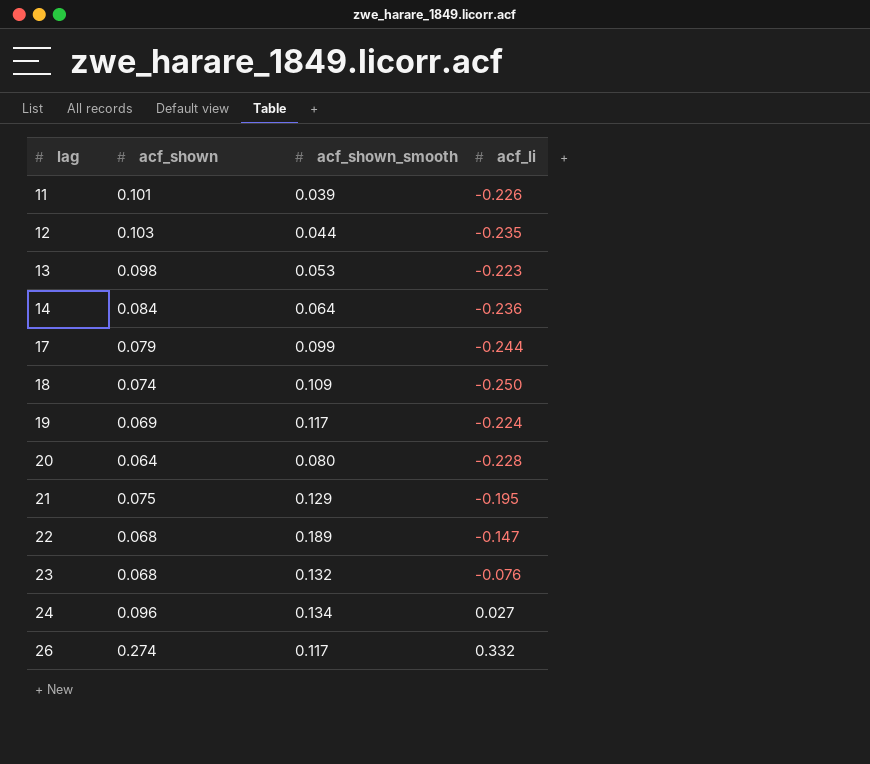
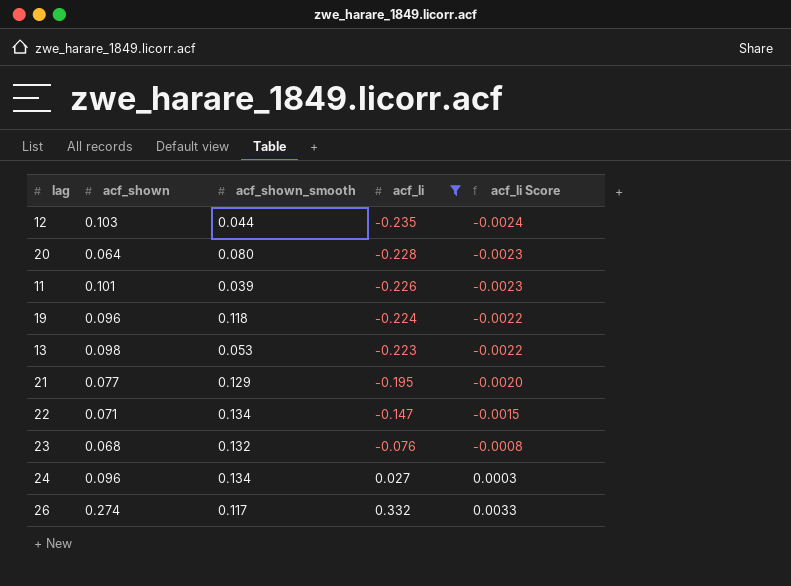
filter: none -> acf_li >= -0.235
row order: lag ascending -> acf_li ascending
column acf_li Score | formula: none -> [acf_li] * 0.01
19 | acf_shown: 0.069 -> 0.096
19 | acf_shown_smooth: 0.117 -> 0.118
21 | acf_shown: 0.075 -> 0.077
22 | acf_shown: 0.068 -> 0.071
22 | acf_shown_smooth: 0.189 -> 0.134

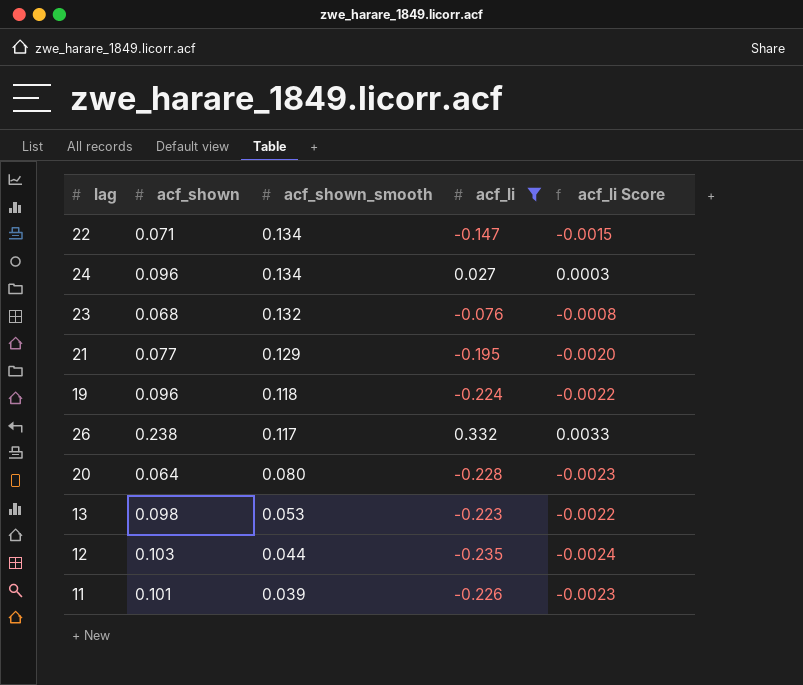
row order: acf_li ascending -> acf_shown_smooth descending
26 | acf_shown: 0.274 -> 0.238

